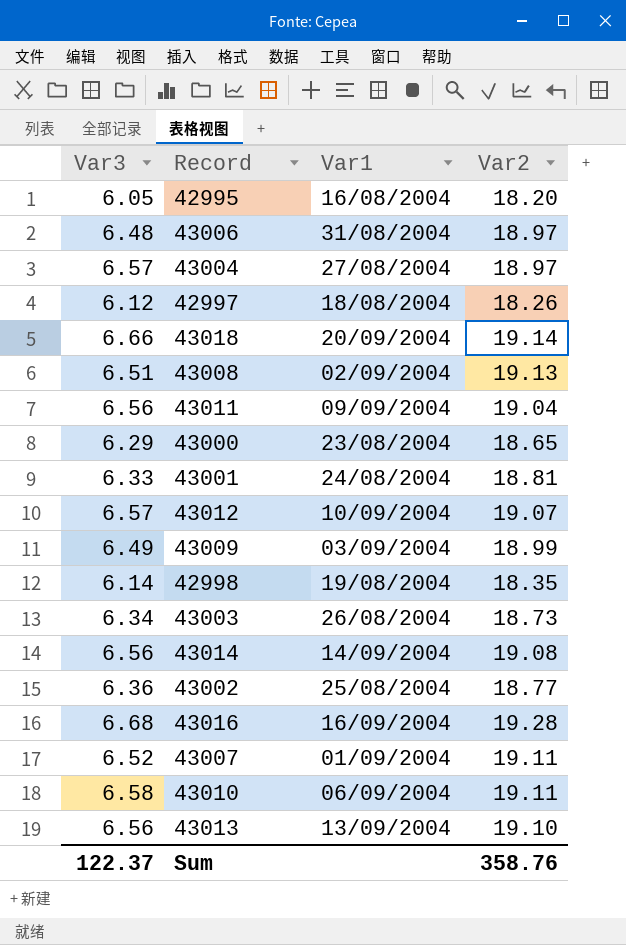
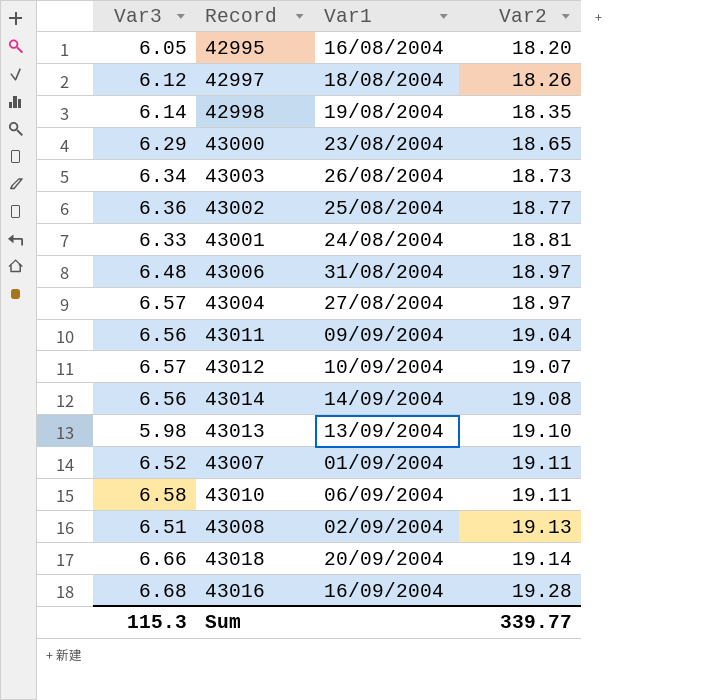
row order: none -> Var2 ascending
row 43009: 6.49 | 03/09/2004 | 18.99 -> none
43013 | Var3: 6.56 -> 5.98
Sum | Var3: 122.37 -> 115.3
Sum | Var2: 358.76 -> 339.77

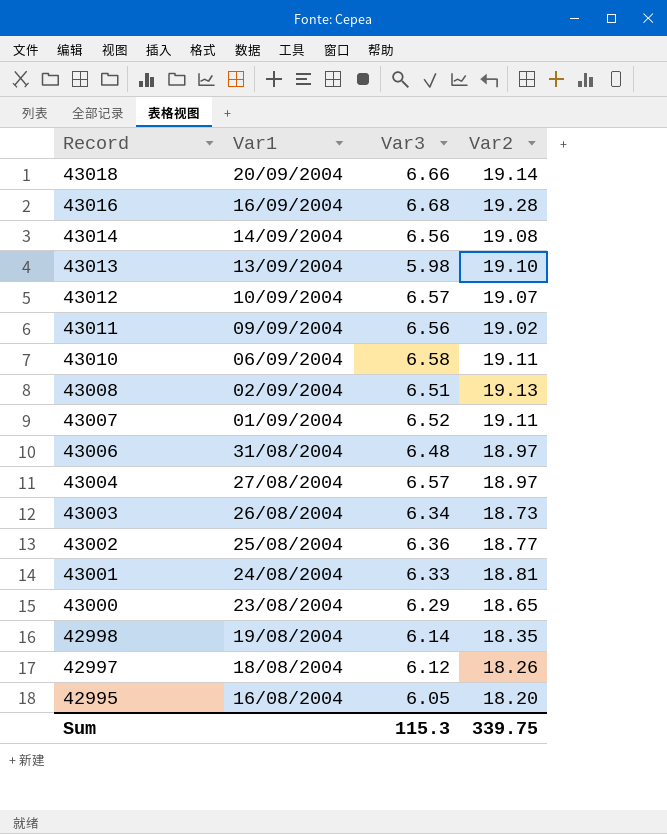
row order: Var2 ascending -> Record descending
column Var3 | position: 1 -> 3
43011 | Var2: 19.04 -> 19.02
Sum | Var2: 339.77 -> 339.75

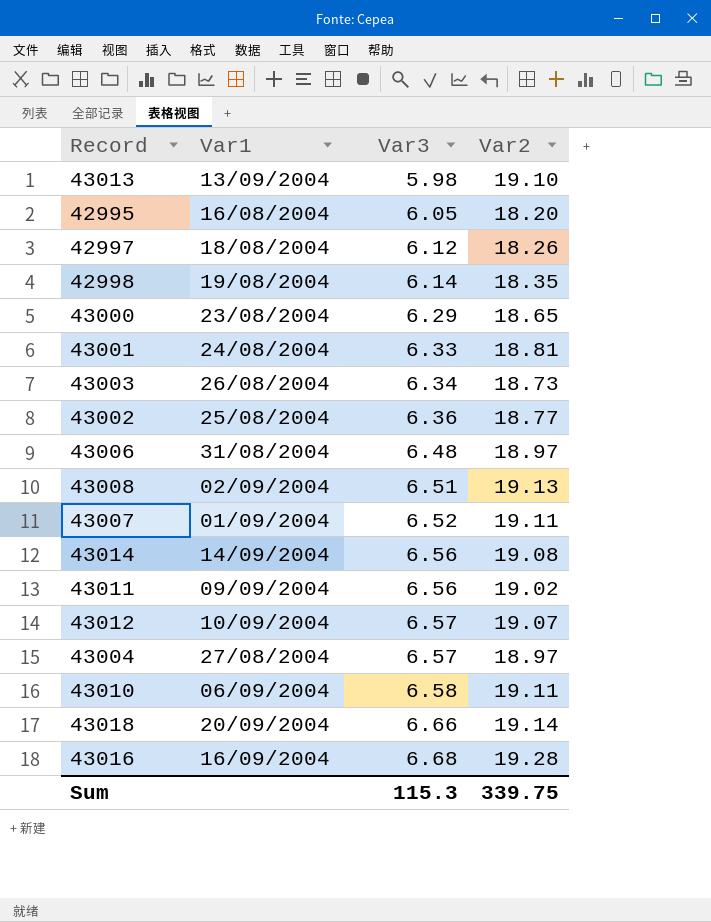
row order: Record descending -> Var3 ascending

